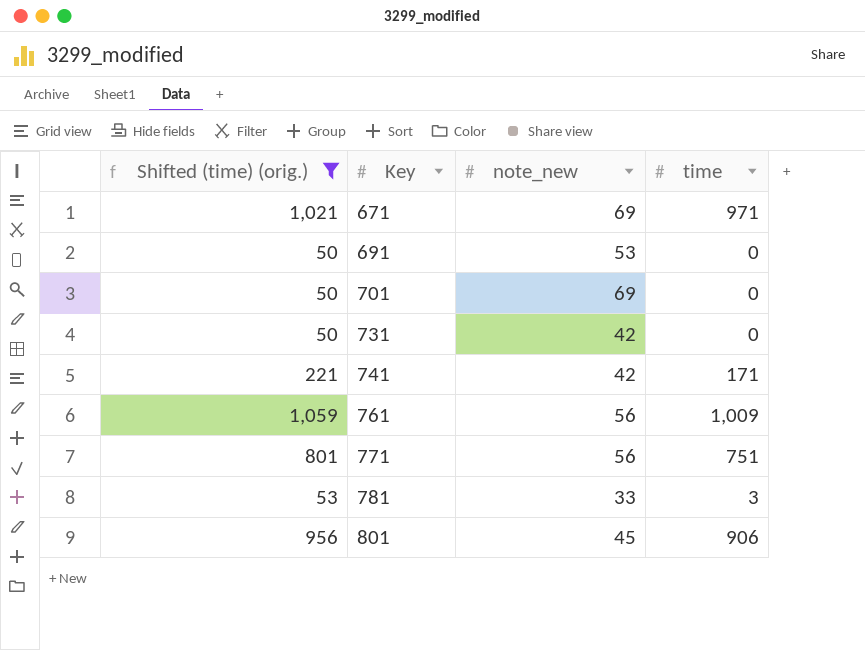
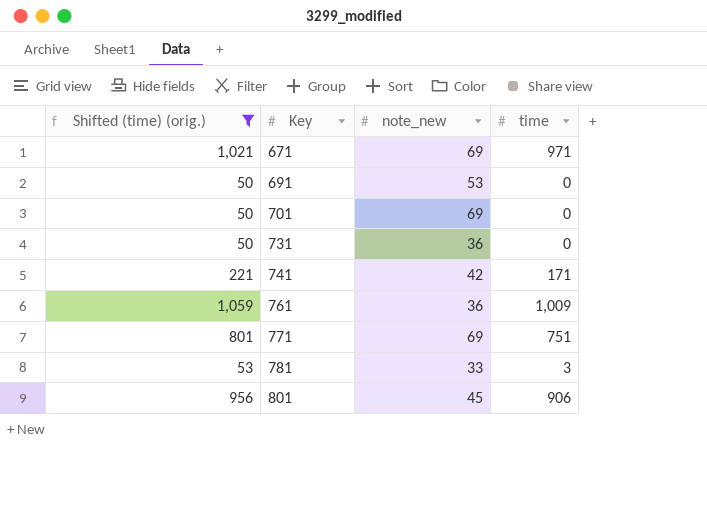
731 | note_new: 42 -> 36
761 | note_new: 56 -> 36
771 | note_new: 56 -> 69

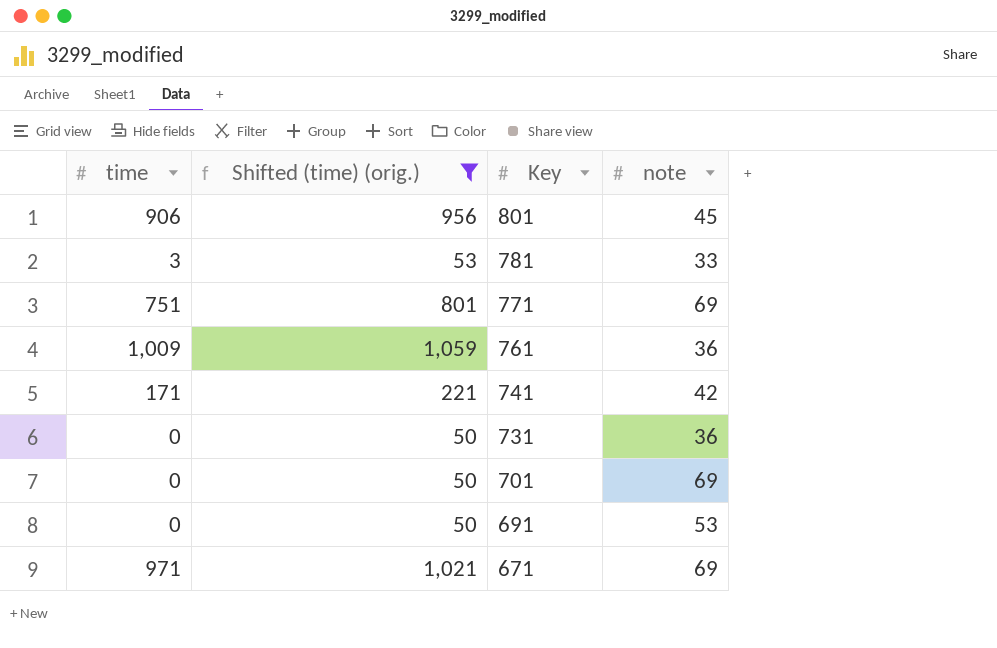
row order: Key ascending -> Key descending
column time | position: 4 -> 1
column name: note_new -> note

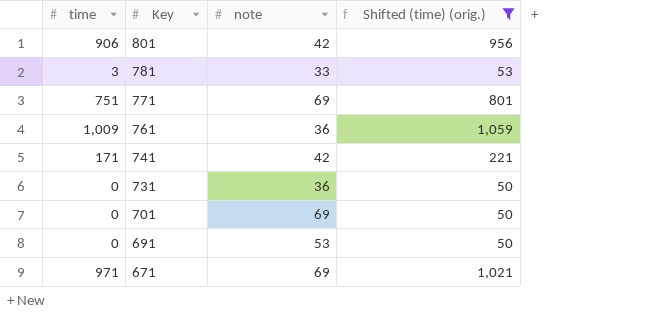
column Shifted (time) (orig.) | position: 2 -> 4
801 | note: 45 -> 42

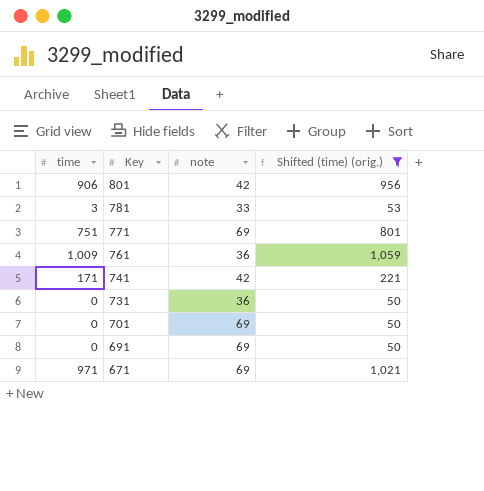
691 | note: 53 -> 69

